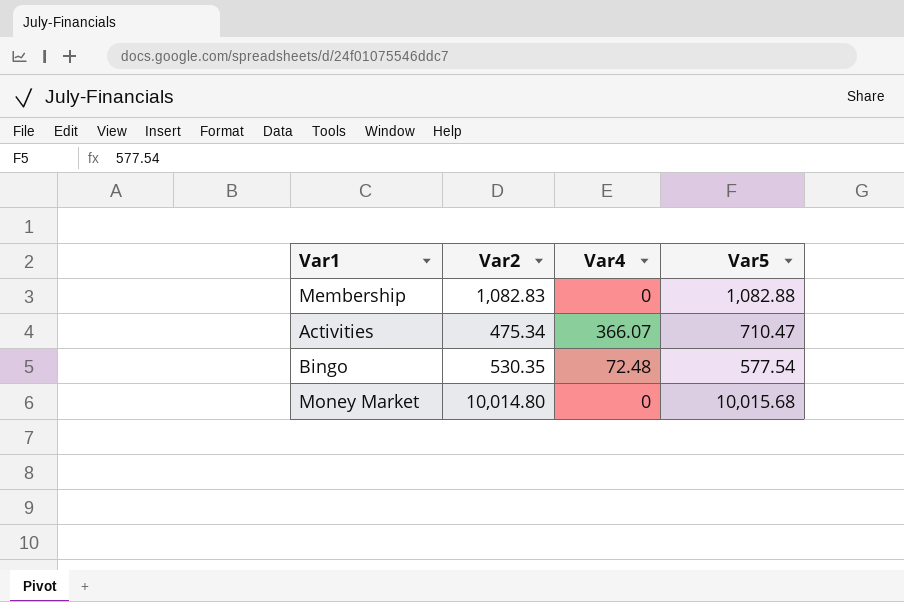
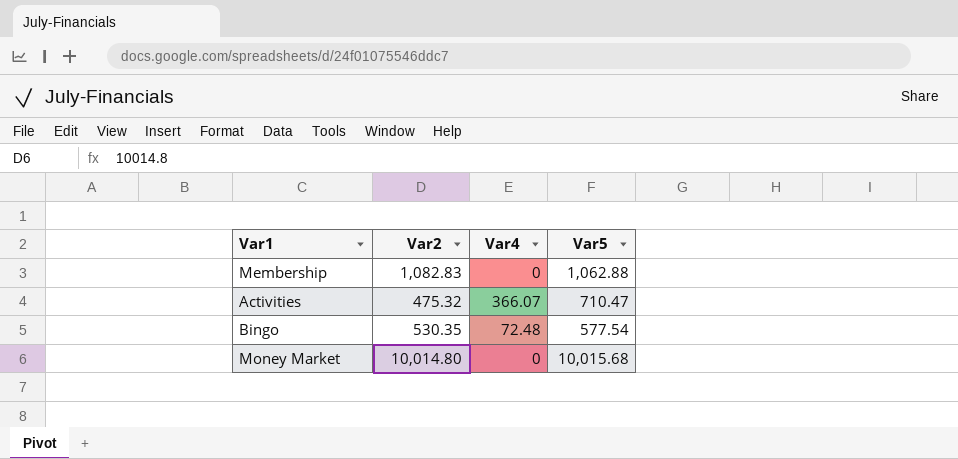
Membership | Var5: 1,082.88 -> 1,062.88
Activities | Var2: 475.34 -> 475.32

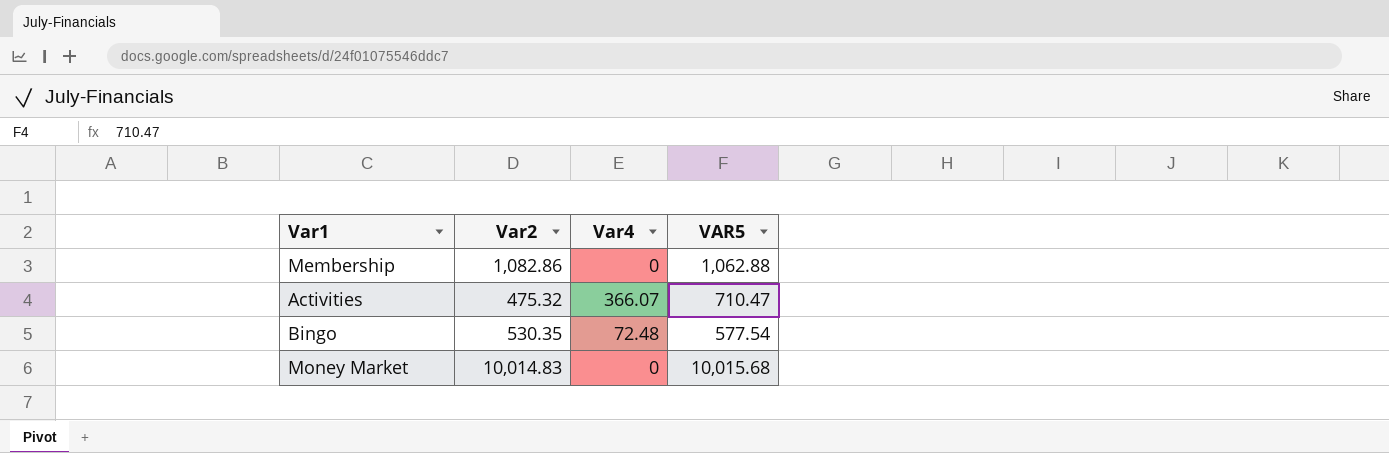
column name: Var5 -> VAR5
Membership | Var2: 1,082.83 -> 1,082.86
Money Market | Var2: 10,014.80 -> 10,014.83

